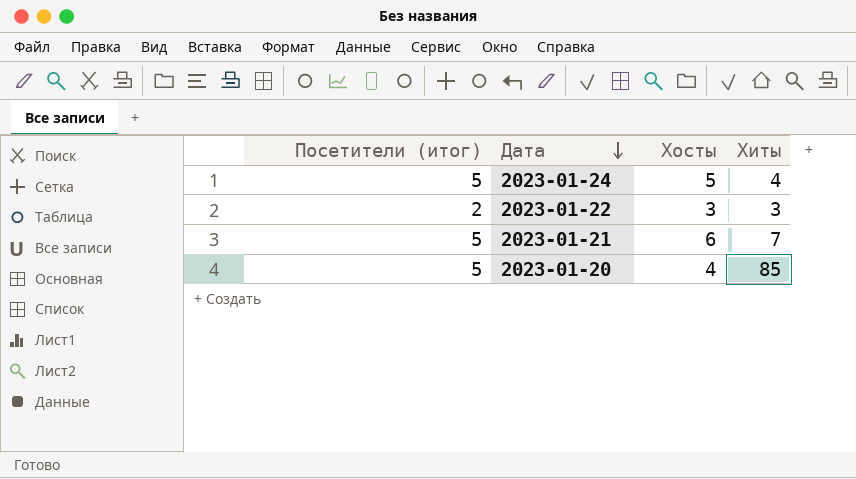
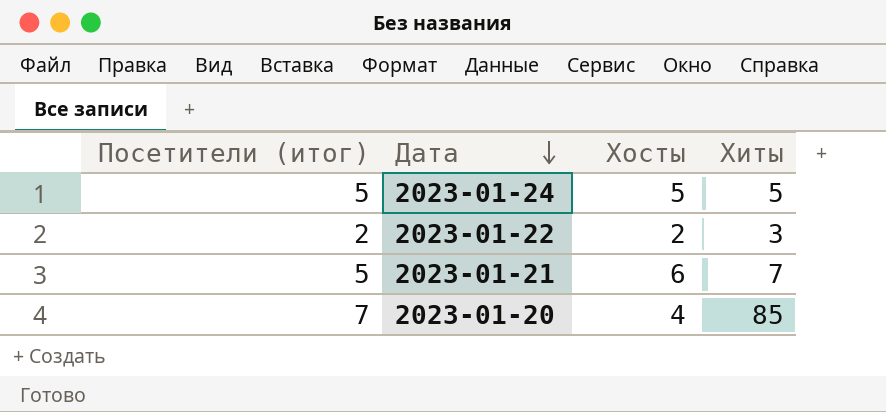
2023-01-24 | Хиты: 4 -> 5
2023-01-22 | Хосты: 3 -> 2
2023-01-20 | Посетители (итог): 5 -> 7

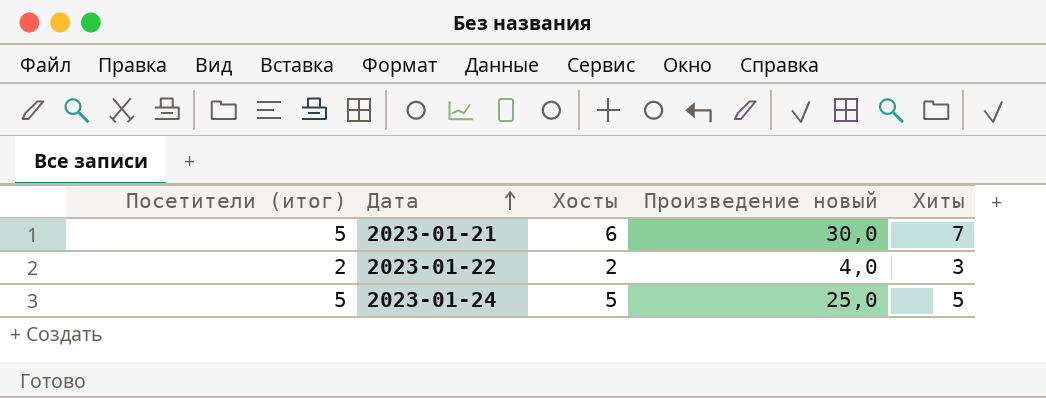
row order: Дата descending -> Дата ascending
column Произведение новый | formula: none -> [Посетители (итог)] * [Хосты]
row 2023-01-20: 7 | 4 | 85 -> none

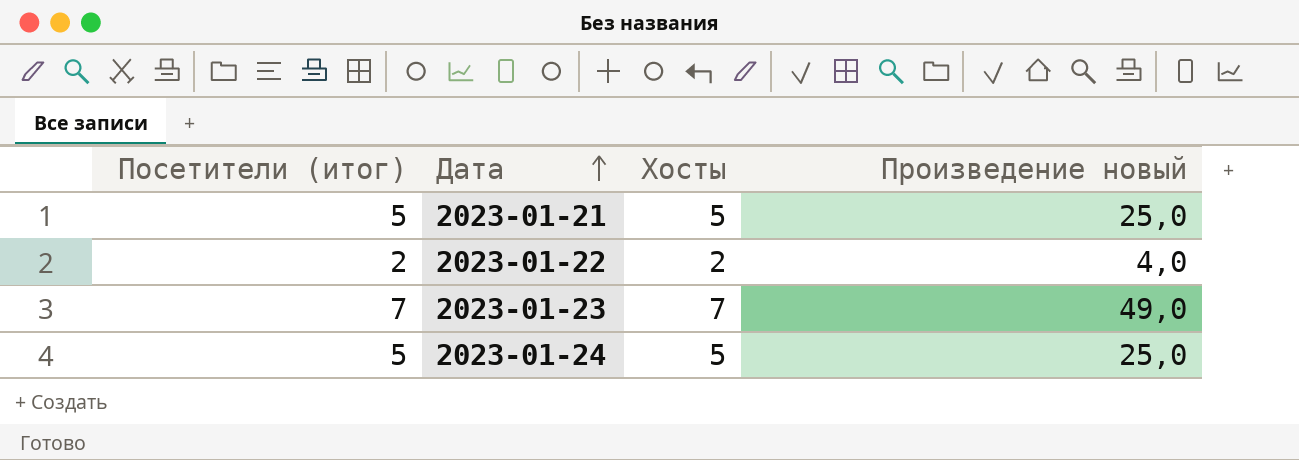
column Хиты | position: 5 -> none
2023-01-21 | Хосты: 6 -> 5
2023-01-21 | Произведение новый: 30,0 -> 25,0
row 2023-01-23: none -> 7 | 7 | 49,0

